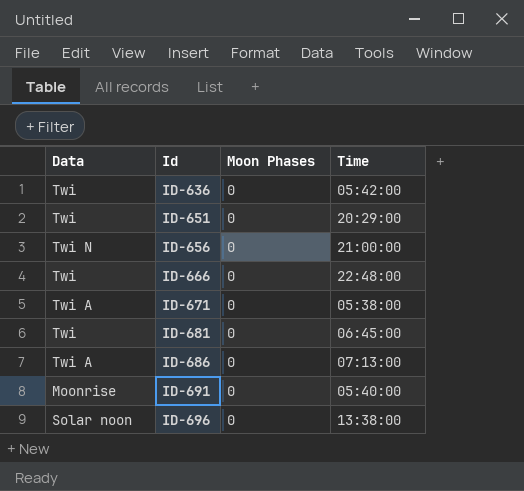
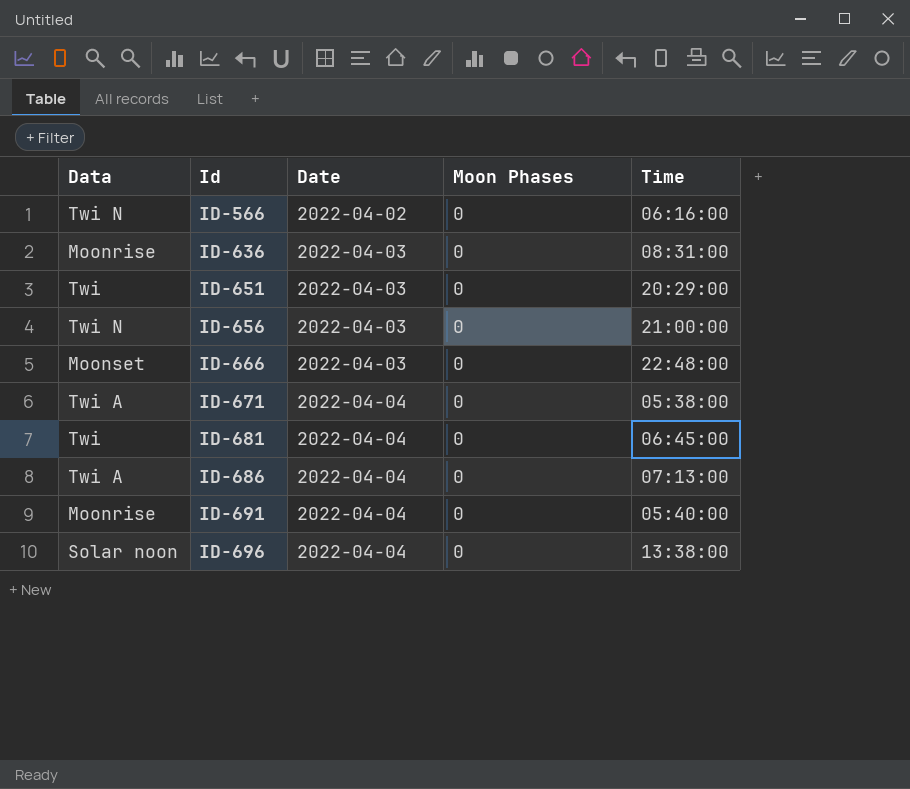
column Date | position: none -> 3
row ID-566: none -> Twi N | 2022-04-02 | 0 | 06:16:00
ID-636 | Data: Twi -> Moonrise
ID-636 | Time: 05:42:00 -> 08:31:00
ID-666 | Data: Twi -> Moonset

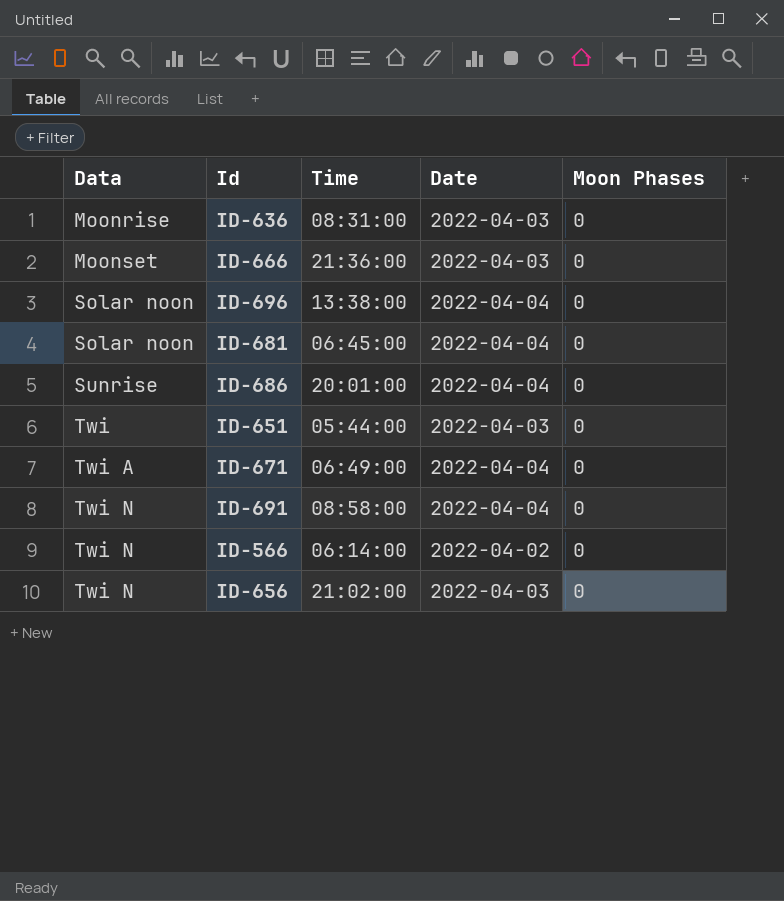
row order: Id ascending -> Data ascending
column Time | position: 5 -> 3
ID-666 | Time: 22:48:00 -> 21:36:00
ID-681 | Data: Twi -> Solar noon
ID-686 | Data: Twi A -> Sunrise
ID-686 | Time: 07:13:00 -> 20:01:00
ID-651 | Time: 20:29:00 -> 05:44:00
ID-671 | Time: 05:38:00 -> 06:49:00
ID-691 | Data: Moonrise -> Twi N
ID-691 | Time: 05:40:00 -> 08:58:00
ID-566 | Time: 06:16:00 -> 06:14:00
ID-656 | Time: 21:00:00 -> 21:02:00

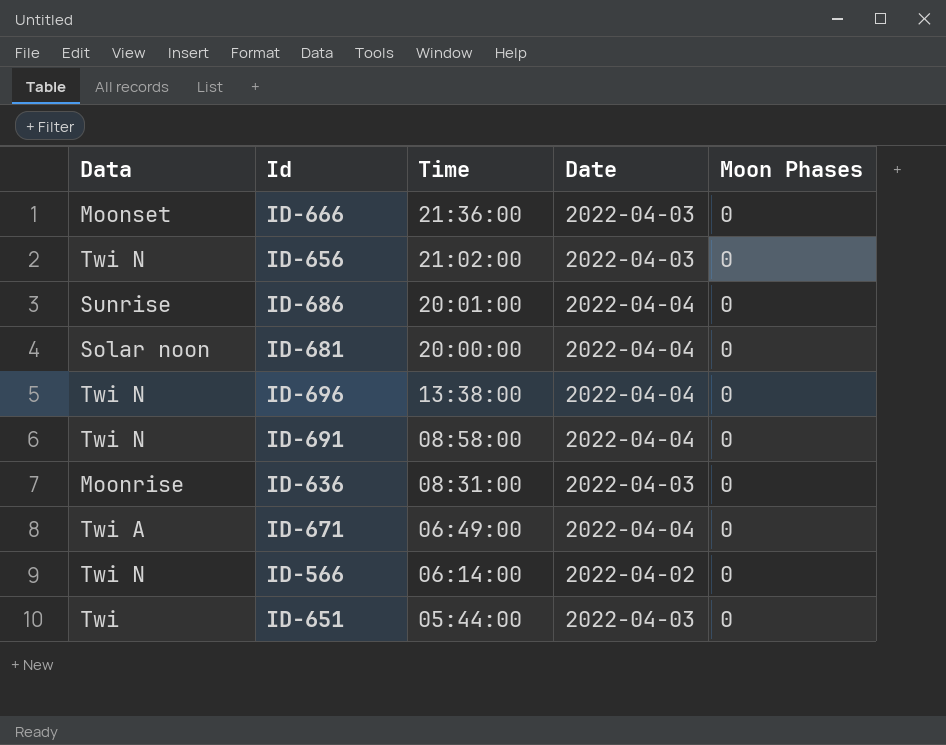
row order: Data ascending -> Time descending
ID-681 | Time: 06:45:00 -> 20:00:00
ID-696 | Data: Solar noon -> Twi N

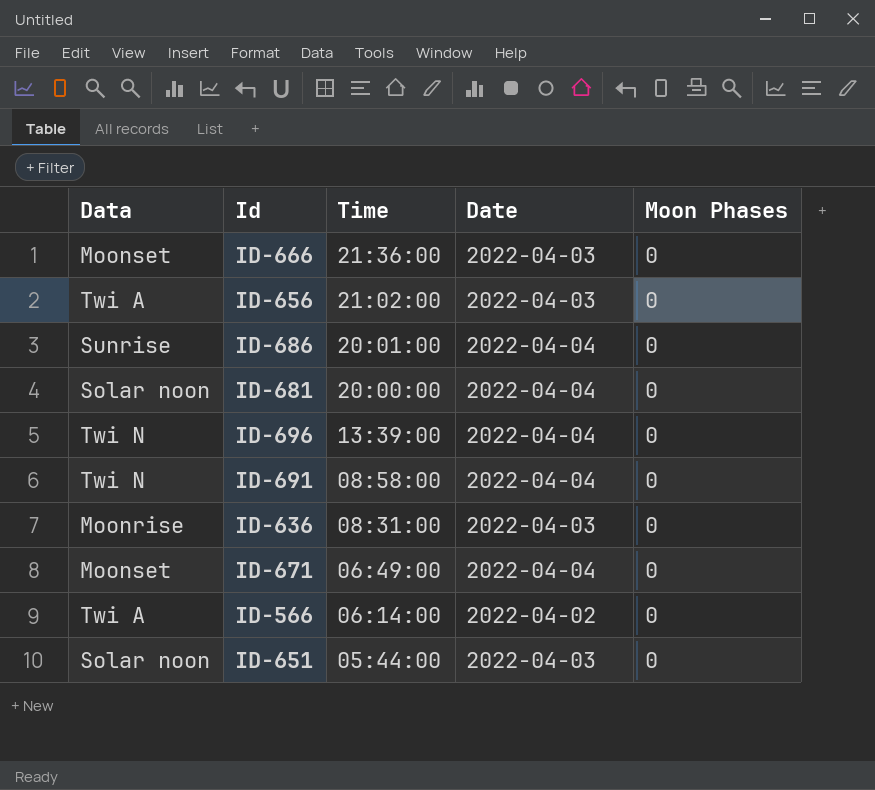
ID-656 | Data: Twi N -> Twi A
ID-696 | Time: 13:38:00 -> 13:39:00
ID-671 | Data: Twi A -> Moonset
ID-566 | Data: Twi N -> Twi A
ID-651 | Data: Twi -> Solar noon

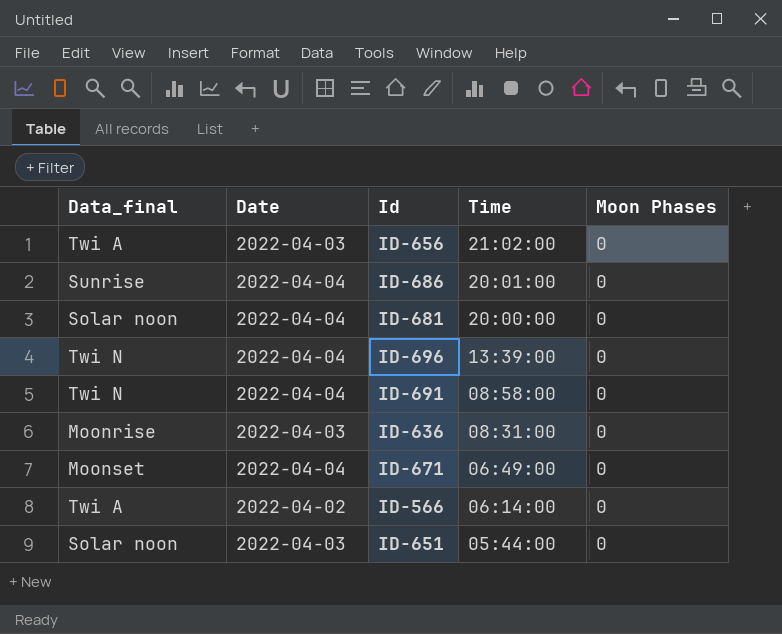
column name: Data -> Data_final
column Date | position: 4 -> 2
row ID-666: Moonset | 21:36:00 | 2022-04-03 | 0 -> none

